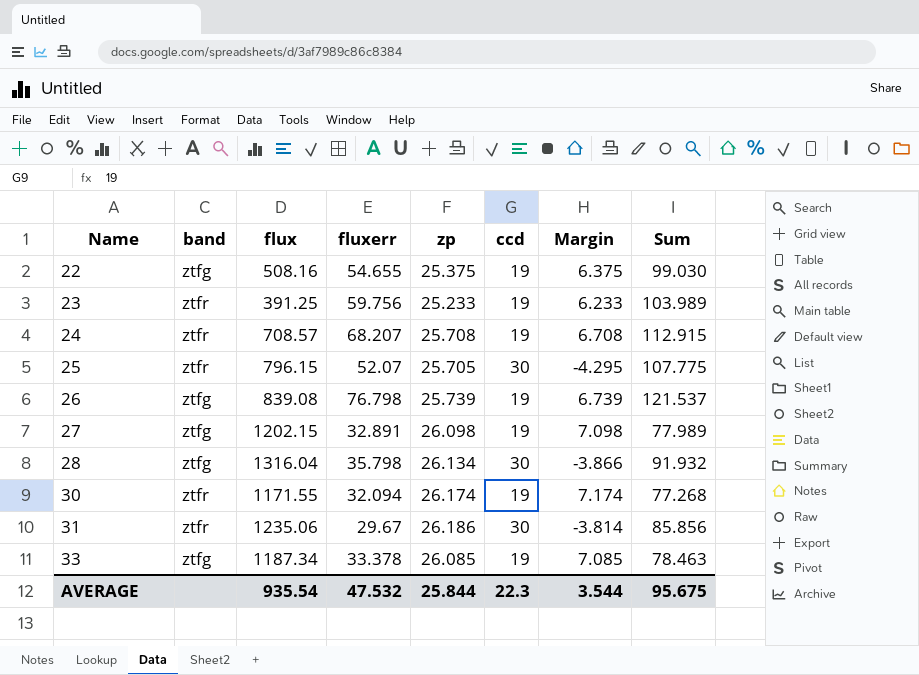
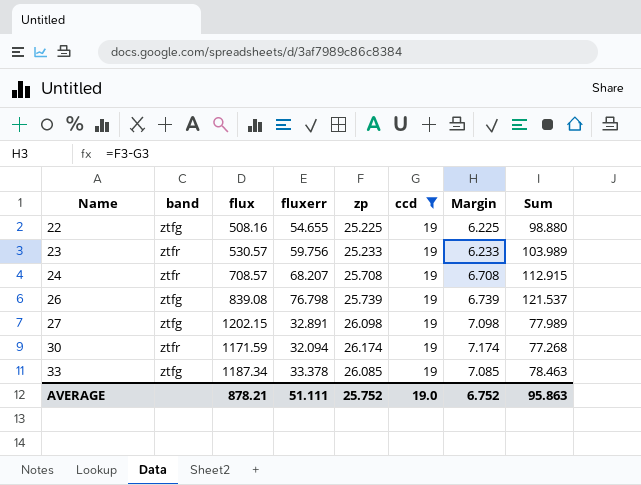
filter: none -> ccd = 19
22 | zp: 25.375 -> 25.225
22 | Margin: 6.375 -> 6.225
22 | Sum: 99.030 -> 98.880
23 | flux: 391.25 -> 530.57
30 | flux: 1171.55 -> 1171.59
AVERAGE | flux: 935.54 -> 878.21
AVERAGE | fluxerr: 47.532 -> 51.111
AVERAGE | zp: 25.844 -> 25.752
AVERAGE | ccd: 22.3 -> 19.0
AVERAGE | Margin: 3.544 -> 6.752
AVERAGE | Sum: 95.675 -> 95.863

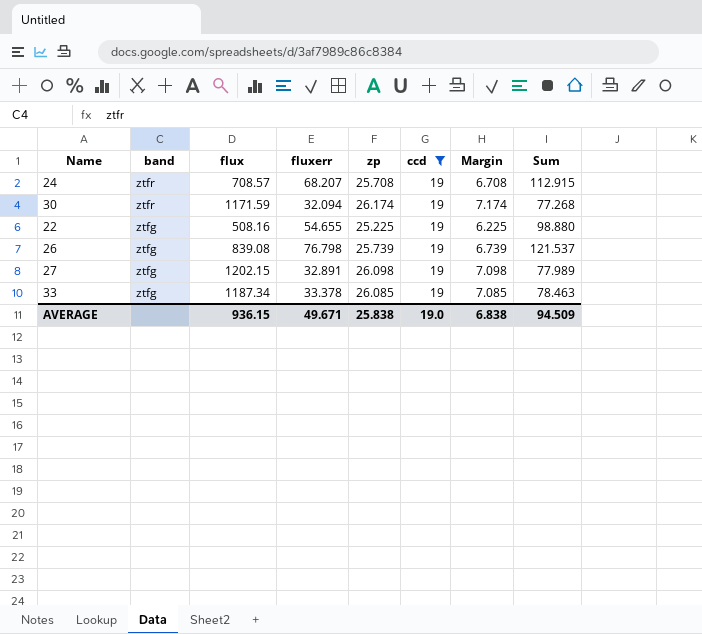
row order: Name ascending -> band descending
row 23: ztfr | 530.57 | 59.756 | 25.233 | 19 | 6.233 | 103.989 -> none
AVERAGE | flux: 878.21 -> 936.15
AVERAGE | fluxerr: 51.111 -> 49.671
AVERAGE | zp: 25.752 -> 25.838
AVERAGE | Margin: 6.752 -> 6.838
AVERAGE | Sum: 95.863 -> 94.509

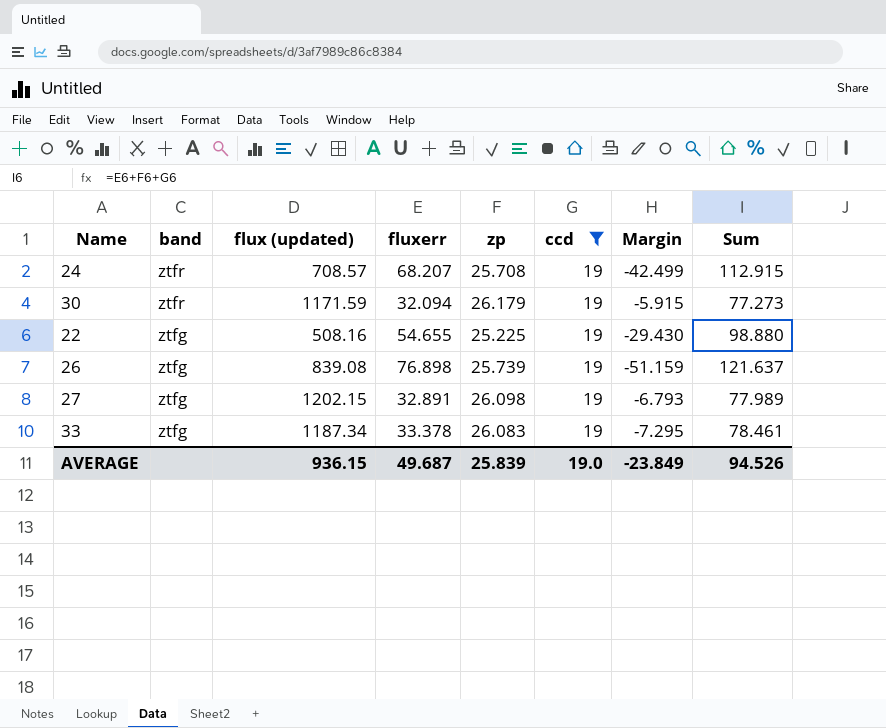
column name: flux -> flux (updated)
column Margin | formula: [zp] - [ccd] -> [zp] - [fluxerr]
30 | zp: 26.174 -> 26.179
30 | Sum: 77.268 -> 77.273
26 | fluxerr: 76.798 -> 76.898
26 | Sum: 121.537 -> 121.637
33 | zp: 26.085 -> 26.083
33 | Sum: 78.463 -> 78.461
AVERAGE | fluxerr: 49.671 -> 49.687
AVERAGE | zp: 25.838 -> 25.839
AVERAGE | Margin: 6.838 -> -23.849
AVERAGE | Sum: 94.509 -> 94.526

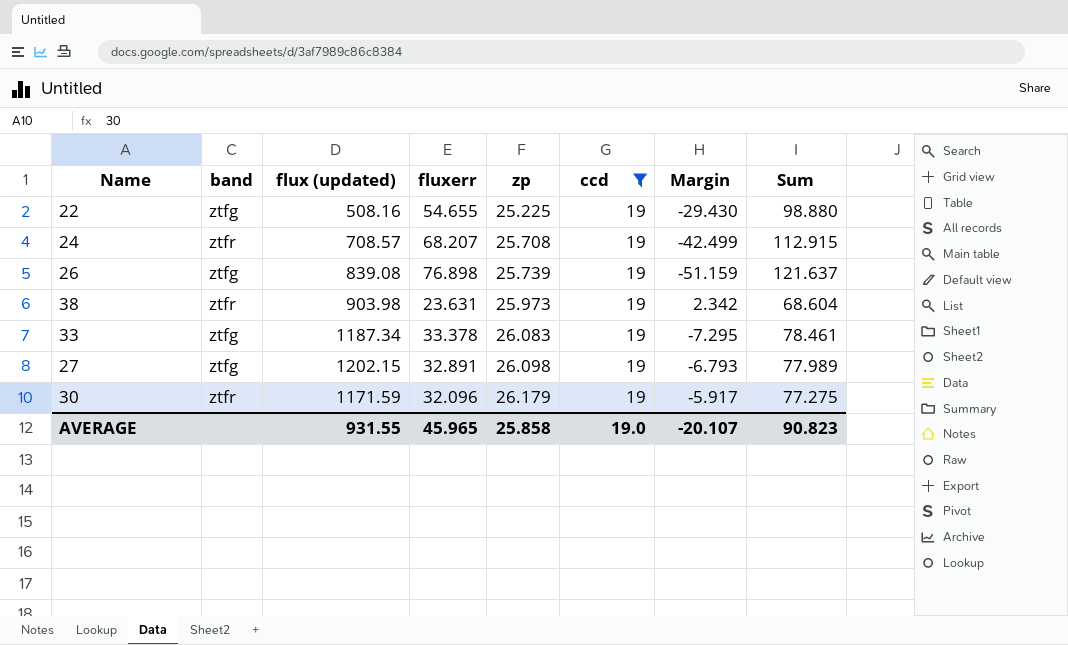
row order: band descending -> zp ascending
row 38: none -> ztfr | 903.98 | 23.631 | 25.973 | 19 | 2.342 | 68.604
30 | fluxerr: 32.094 -> 32.096
30 | Margin: -5.915 -> -5.917
30 | Sum: 77.273 -> 77.275
AVERAGE | flux (updated): 936.15 -> 931.55
AVERAGE | fluxerr: 49.687 -> 45.965
AVERAGE | zp: 25.839 -> 25.858
AVERAGE | Margin: -23.849 -> -20.107
AVERAGE | Sum: 94.526 -> 90.823

